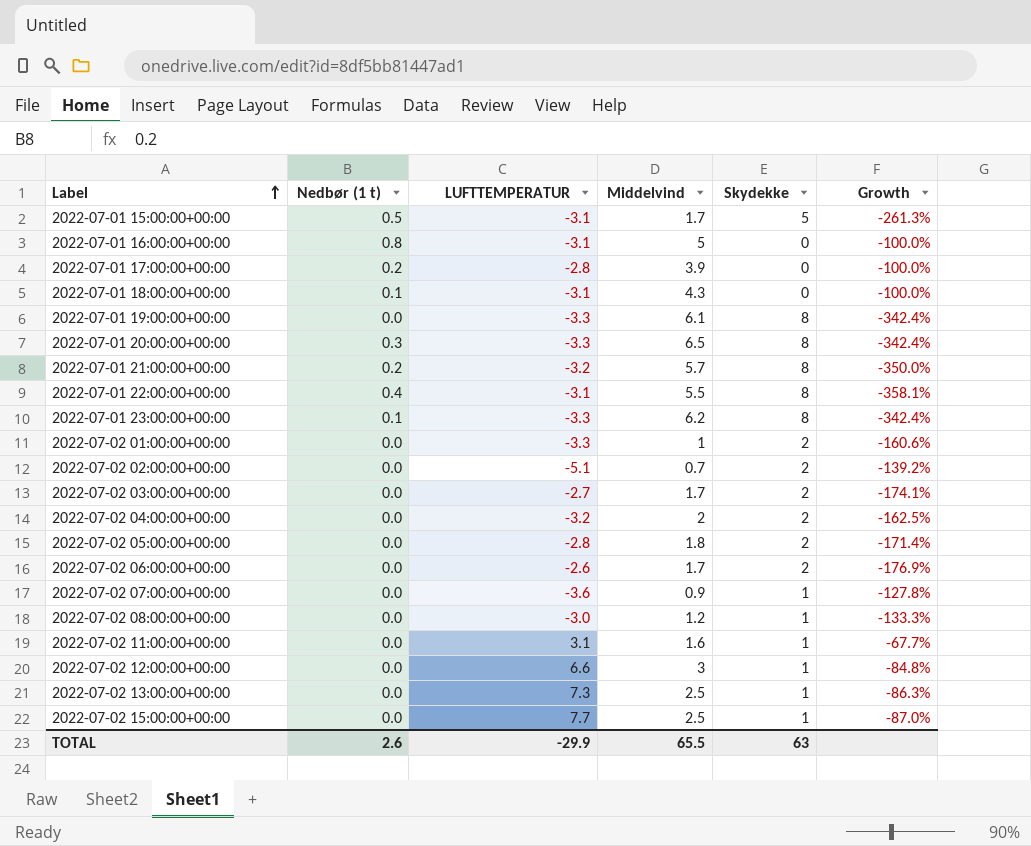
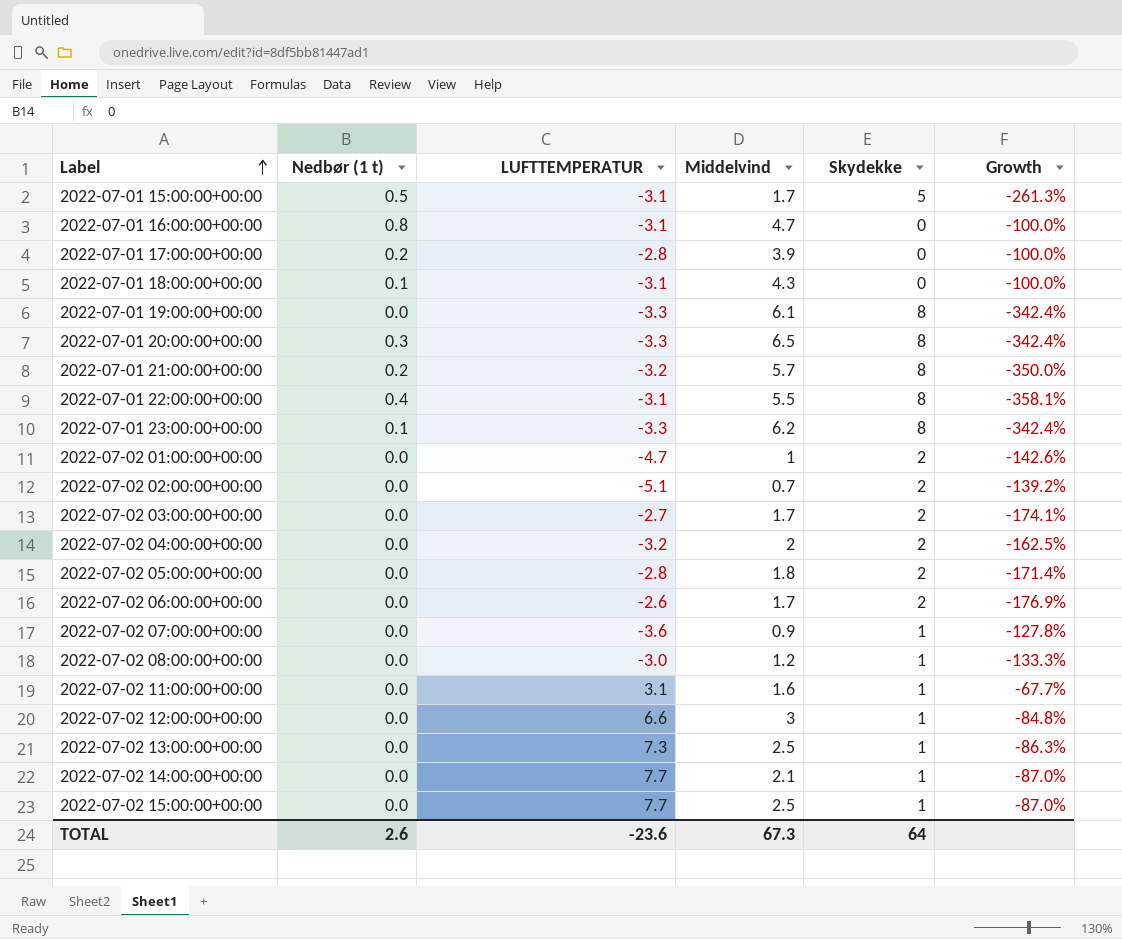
2022-07-01 16:00:00+00:00 | Middelvind: 5 -> 4.7
2022-07-02 01:00:00+00:00 | LUFTTEMPERATUR: -3.3 -> -4.7
2022-07-02 01:00:00+00:00 | Growth: -160.6% -> -142.6%
row 2022-07-02 14:00:00+00:00: none -> 0.0 | 7.7 | 2.1 | 1 | -87.0%
TOTAL | LUFTTEMPERATUR: -29.9 -> -23.6
TOTAL | Middelvind: 65.5 -> 67.3
TOTAL | Skydekke: 63 -> 64

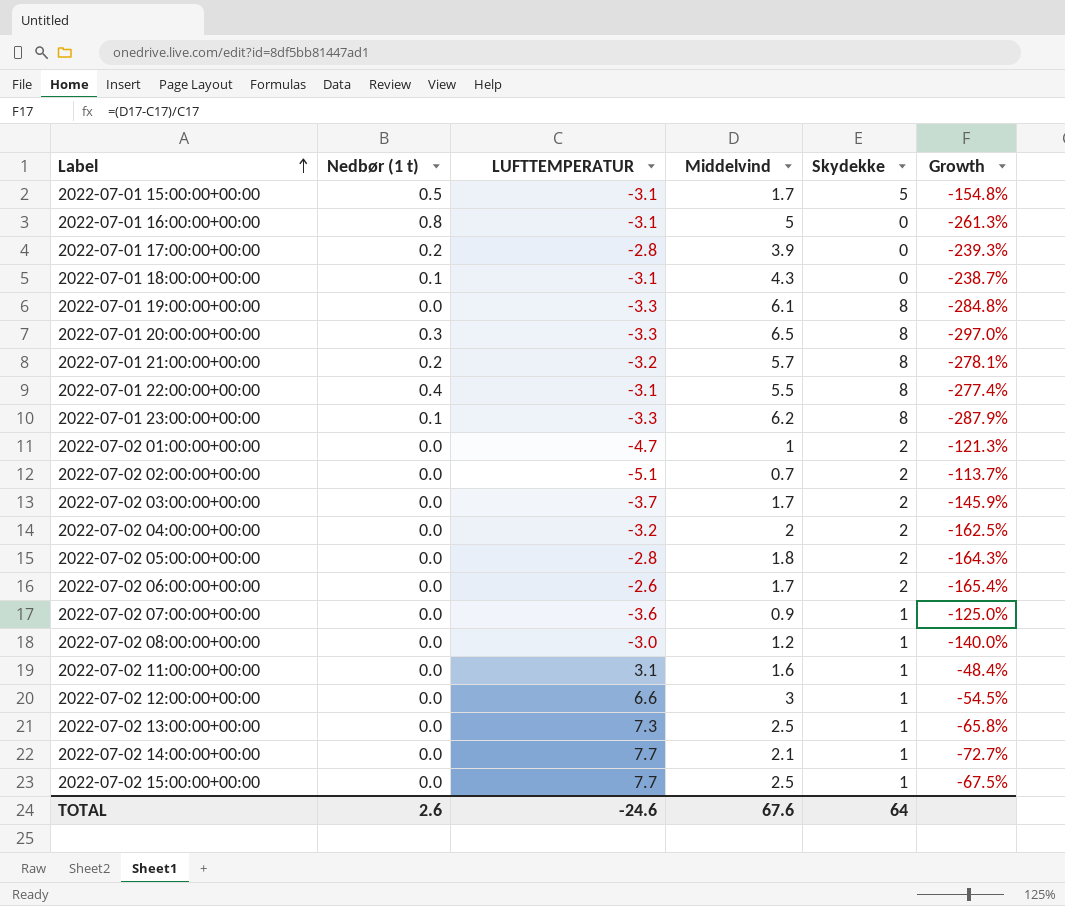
column Growth | formula: ([Skydekke] - [LUFTTEMPERATUR]) / [LUFTTEMPERATUR] -> ([Middelvind] - [LUFTTEMPERATUR]) / [LUFTTEMPERATUR]
2022-07-01 16:00:00+00:00 | Middelvind: 4.7 -> 5
2022-07-02 03:00:00+00:00 | LUFTTEMPERATUR: -2.7 -> -3.7
TOTAL | LUFTTEMPERATUR: -23.6 -> -24.6
TOTAL | Middelvind: 67.3 -> 67.6

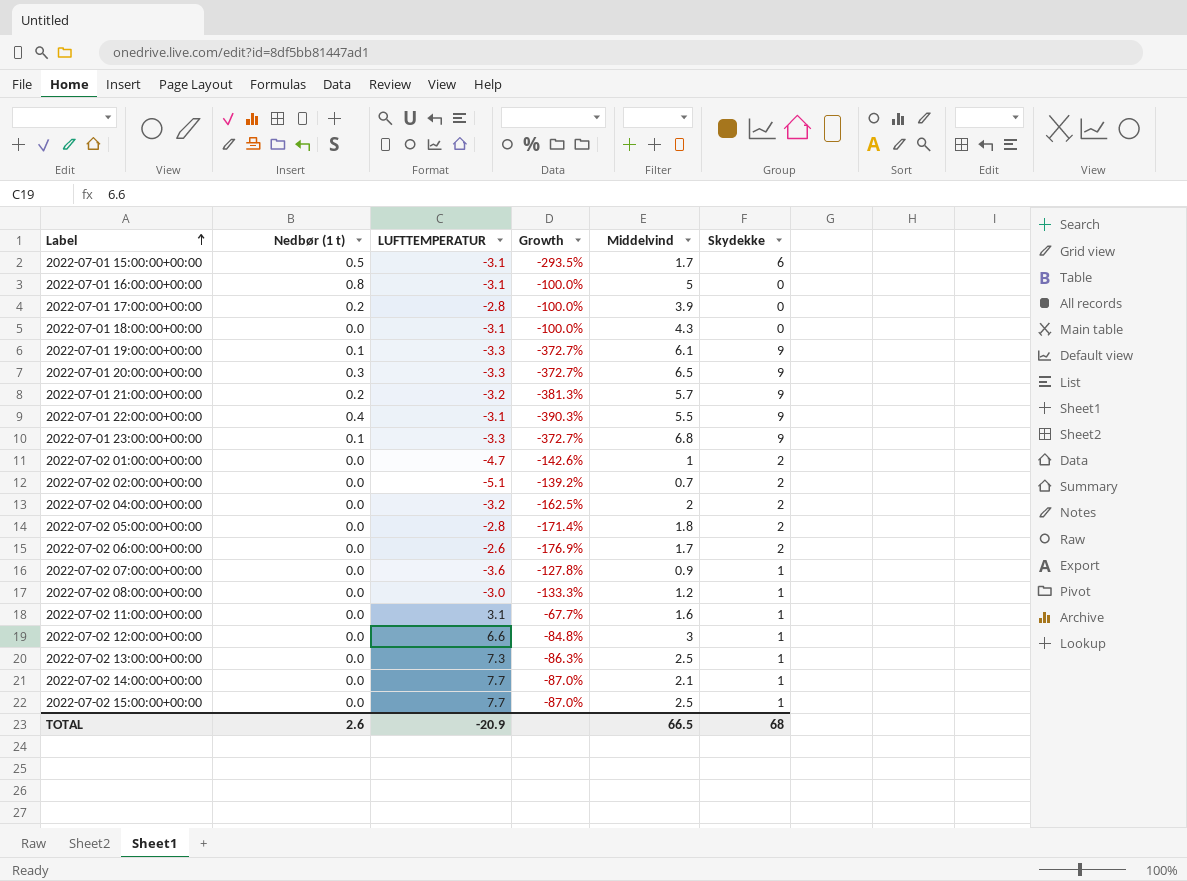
column Growth | formula: ([Middelvind] - [LUFTTEMPERATUR]) / [LUFTTEMPERATUR] -> ([Skydekke] - [LUFTTEMPERATUR]) / [LUFTTEMPERATUR]
column Growth | position: 6 -> 4
row 2022-07-02 03:00:00+00:00: 0.0 | -3.7 | 1.7 | 2 | -145.9% -> none
2022-07-01 15:00:00+00:00 | Skydekke: 5 -> 6
2022-07-01 18:00:00+00:00 | Nedbør (1 t): 0.1 -> 0.0
2022-07-01 19:00:00+00:00 | Nedbør (1 t): 0.0 -> 0.1
2022-07-01 19:00:00+00:00 | Skydekke: 8 -> 9
2022-07-01 20:00:00+00:00 | Skydekke: 8 -> 9
2022-07-01 21:00:00+00:00 | Skydekke: 8 -> 9
2022-07-01 22:00:00+00:00 | Skydekke: 8 -> 9
2022-07-01 23:00:00+00:00 | Middelvind: 6.2 -> 6.8
2022-07-01 23:00:00+00:00 | Skydekke: 8 -> 9
TOTAL | LUFTTEMPERATUR: -24.6 -> -20.9
TOTAL | Middelvind: 67.6 -> 66.5
TOTAL | Skydekke: 64 -> 68

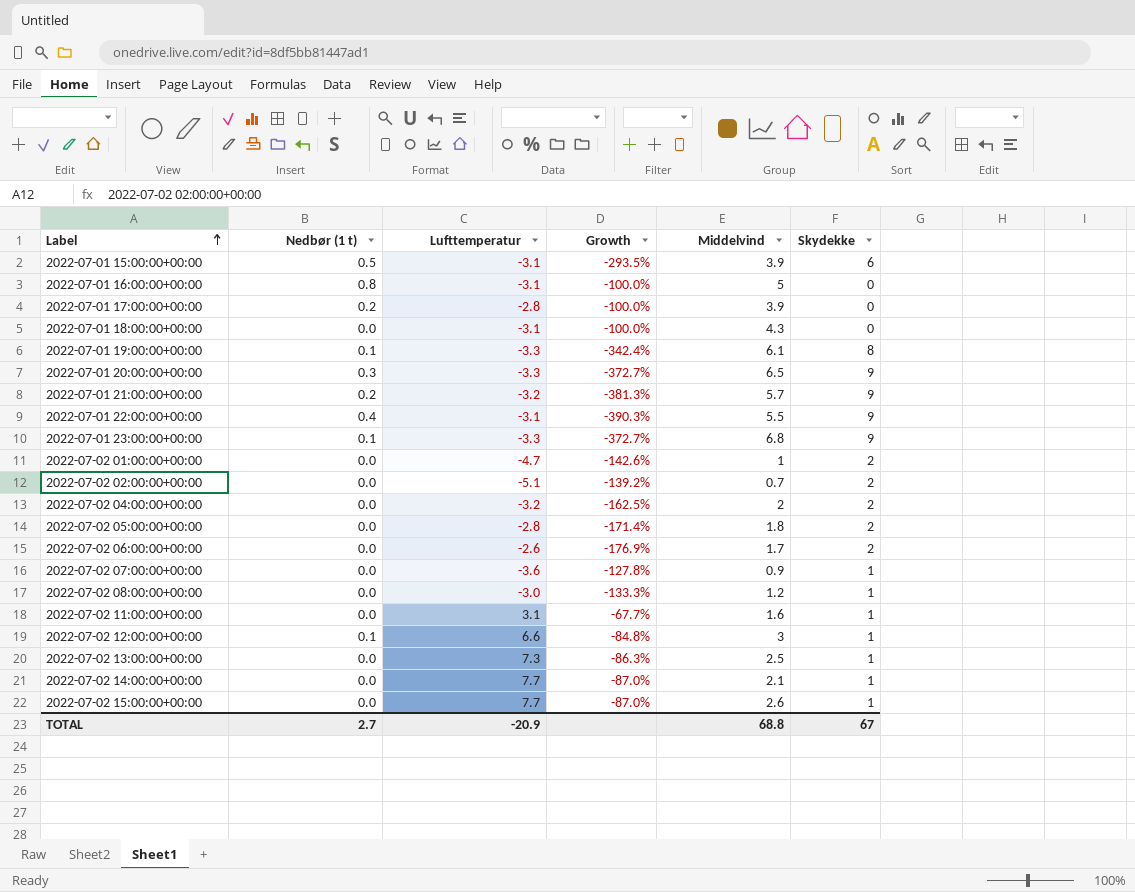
column name: LUFTTEMPERATUR -> Lufttemperatur
2022-07-01 15:00:00+00:00 | Middelvind: 1.7 -> 3.9
2022-07-01 19:00:00+00:00 | Growth: -372.7% -> -342.4%
2022-07-01 19:00:00+00:00 | Skydekke: 9 -> 8
2022-07-02 12:00:00+00:00 | Nedbør (1 t): 0.0 -> 0.1
2022-07-02 15:00:00+00:00 | Middelvind: 2.5 -> 2.6
TOTAL | Nedbør (1 t): 2.6 -> 2.7
TOTAL | Middelvind: 66.5 -> 68.8
TOTAL | Skydekke: 68 -> 67

